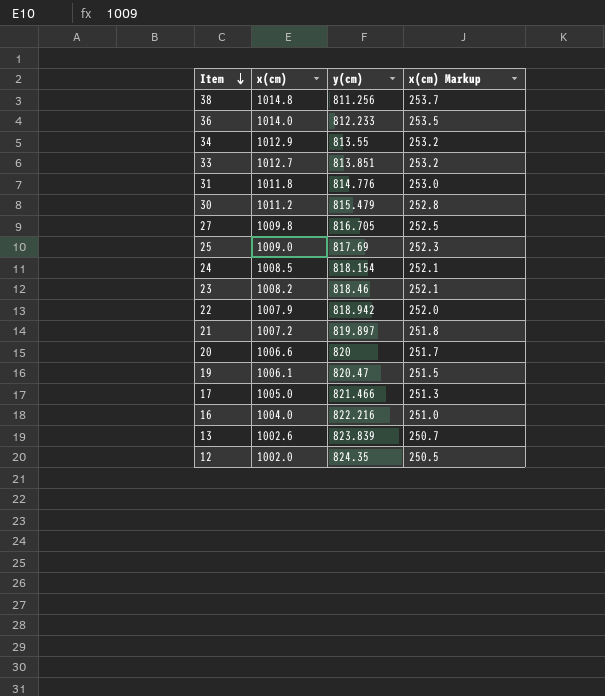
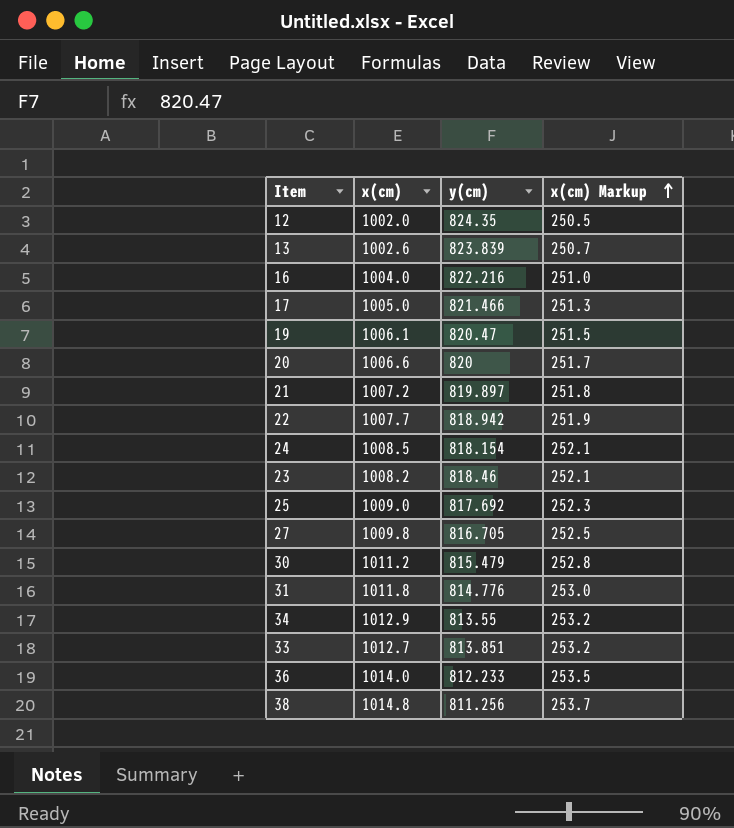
row order: Item descending -> x(cm) Markup ascending
22 | x(cm): 1007.9 -> 1007.7
22 | x(cm) Markup: 252.0 -> 251.9
25 | y(cm): 817.69 -> 817.692

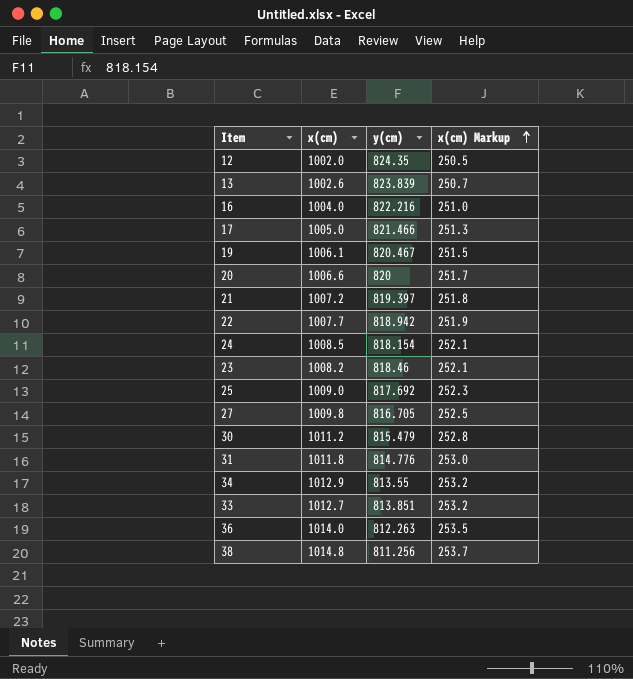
19 | y(cm): 820.47 -> 820.467
21 | y(cm): 819.897 -> 819.397
36 | y(cm): 812.233 -> 812.263

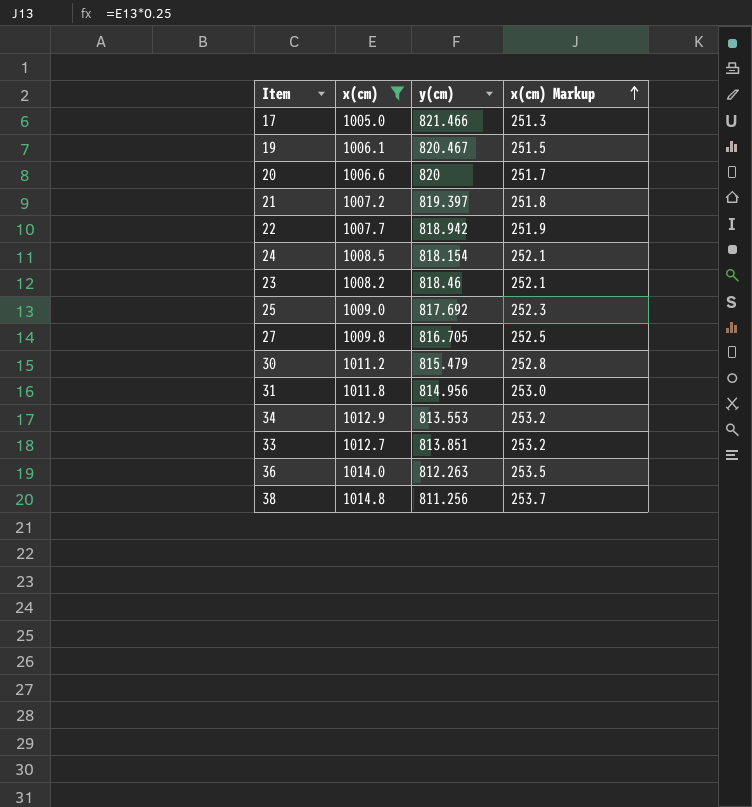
filter: none -> x(cm) >= 1005.0
31 | y(cm): 814.776 -> 814.956
34 | y(cm): 813.55 -> 813.553

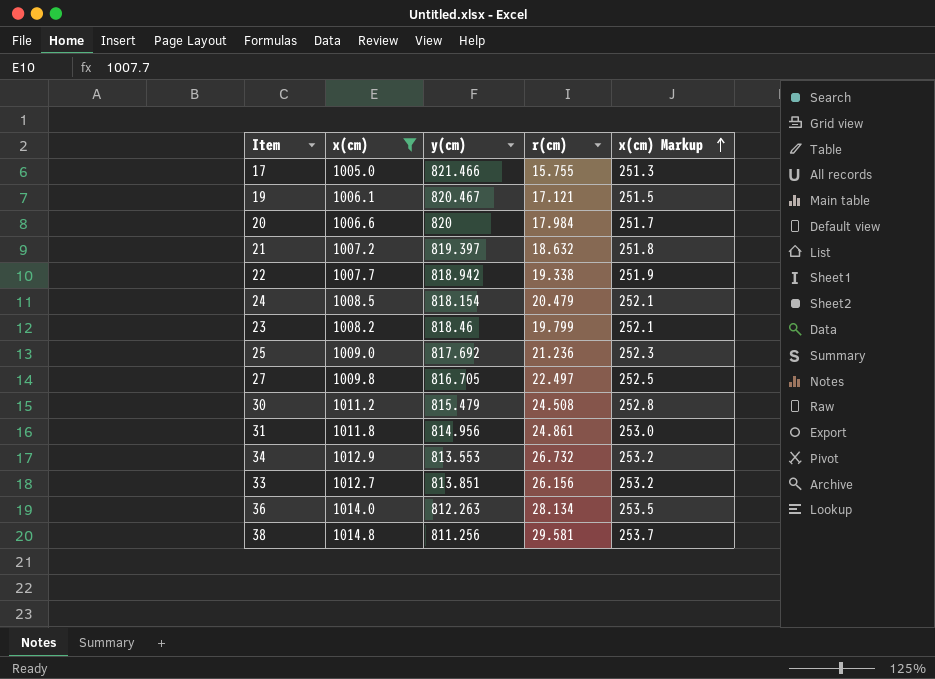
column r(cm) | position: none -> 4

